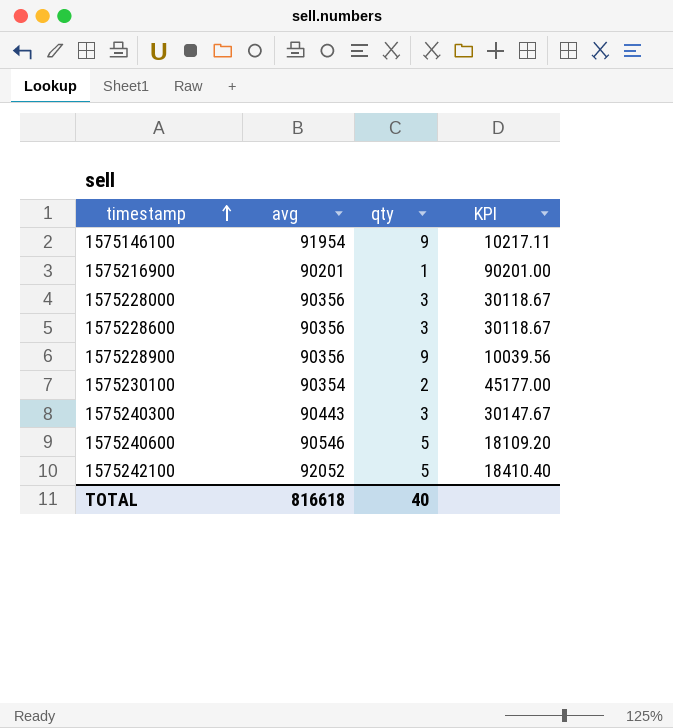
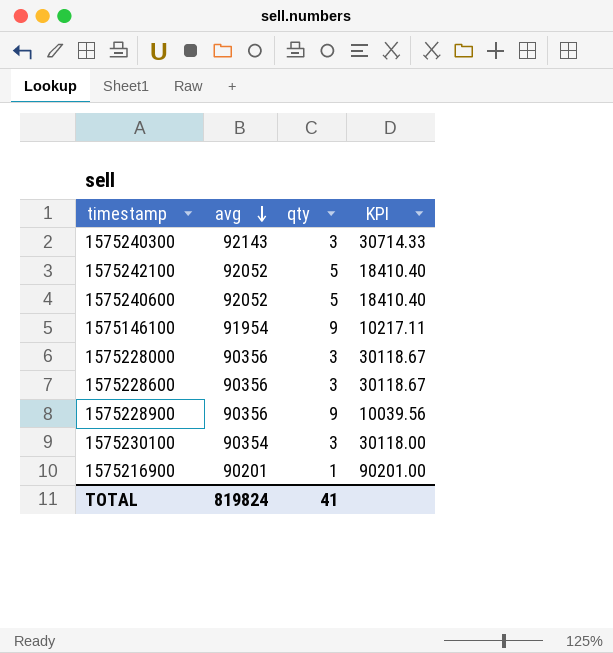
row order: timestamp ascending -> avg descending
1575240300 | avg: 90443 -> 92143
1575240300 | KPI: 30147.67 -> 30714.33
1575240600 | avg: 90546 -> 92052
1575240600 | KPI: 18109.20 -> 18410.40
1575230100 | qty: 2 -> 3
1575230100 | KPI: 45177.00 -> 30118.00
TOTAL | avg: 816618 -> 819824
TOTAL | qty: 40 -> 41

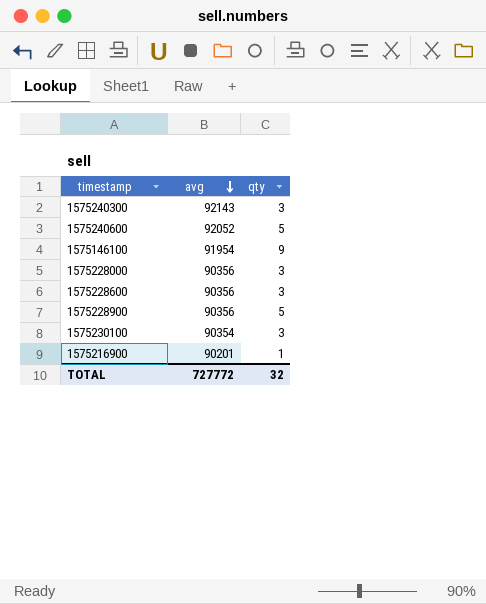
column KPI | formula: [avg] / [qty] -> none
row 1575242100: 92052 | 5 | 18410.40 -> none
1575228900 | qty: 9 -> 5
TOTAL | avg: 819824 -> 727772
TOTAL | qty: 41 -> 32

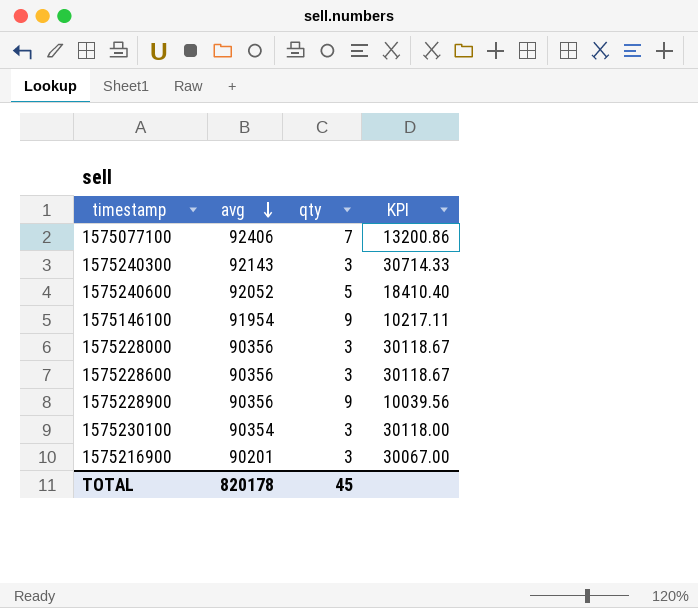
column KPI | formula: none -> [avg] / [qty]
row 1575077100: none -> 92406 | 7 | 13200.86
1575228900 | qty: 5 -> 9
1575216900 | qty: 1 -> 3
TOTAL | avg: 727772 -> 820178
TOTAL | qty: 32 -> 45

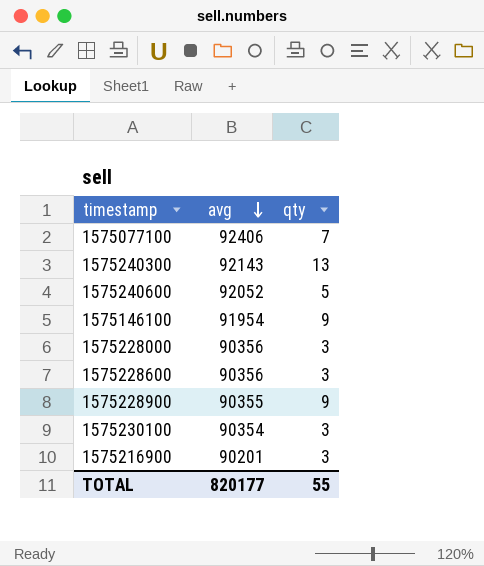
column KPI | formula: [avg] / [qty] -> none
1575240300 | qty: 3 -> 13
1575228900 | avg: 90356 -> 90355
TOTAL | avg: 820178 -> 820177
TOTAL | qty: 45 -> 55

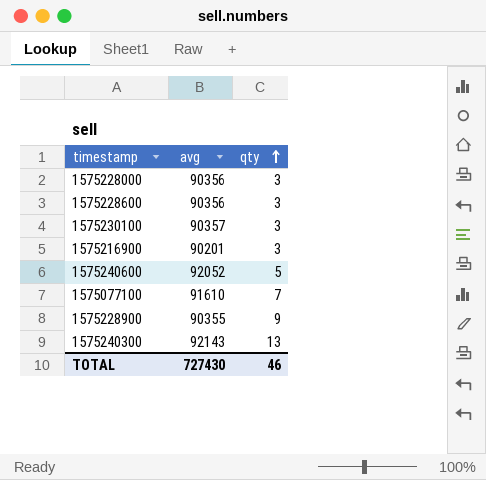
row order: avg descending -> qty ascending
row 1575146100: 91954 | 9 -> none
1575230100 | avg: 90354 -> 90357
1575077100 | avg: 92406 -> 91610
TOTAL | avg: 820177 -> 727430
TOTAL | qty: 55 -> 46

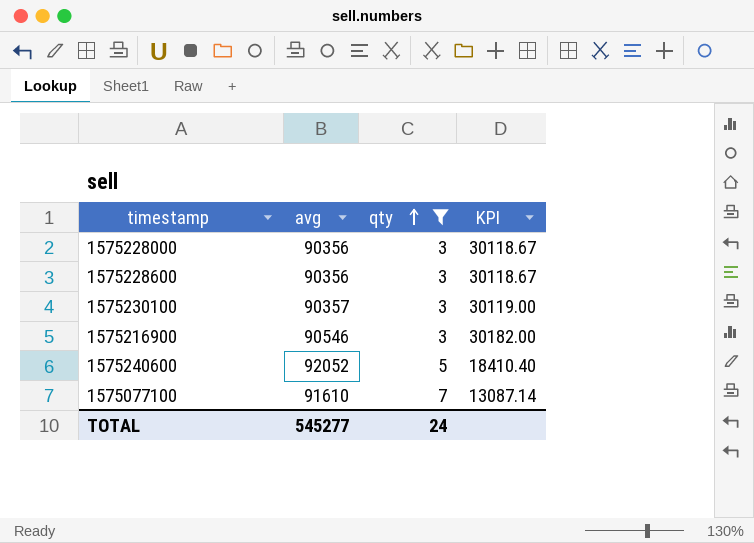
filter: none -> qty <= 7
column KPI | formula: none -> [avg] / [qty]
1575216900 | avg: 90201 -> 90546
TOTAL | avg: 727430 -> 545277
TOTAL | qty: 46 -> 24

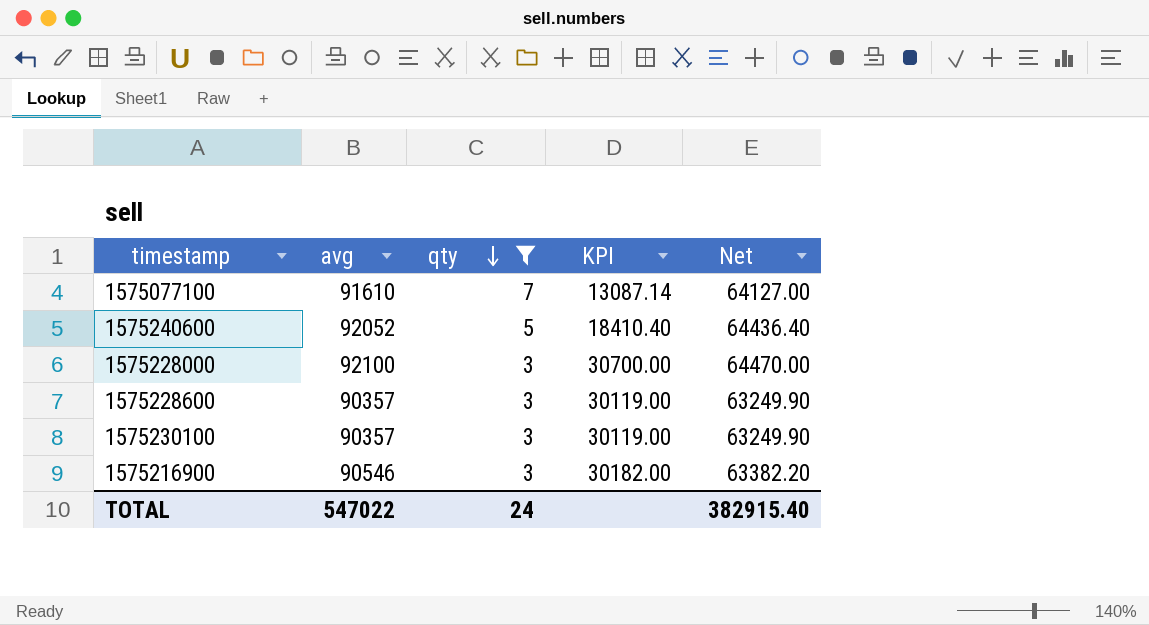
row order: qty ascending -> qty descending
column Net | formula: none -> [avg] * 0.7
1575228000 | avg: 90356 -> 92100
1575228000 | KPI: 30118.67 -> 30700.00
1575228600 | avg: 90356 -> 90357
1575228600 | KPI: 30118.67 -> 30119.00
TOTAL | avg: 545277 -> 547022

